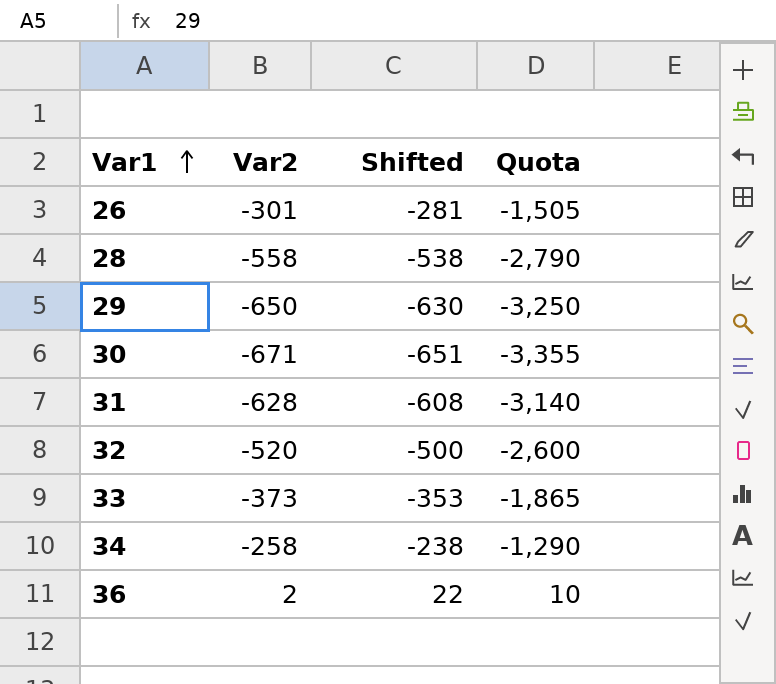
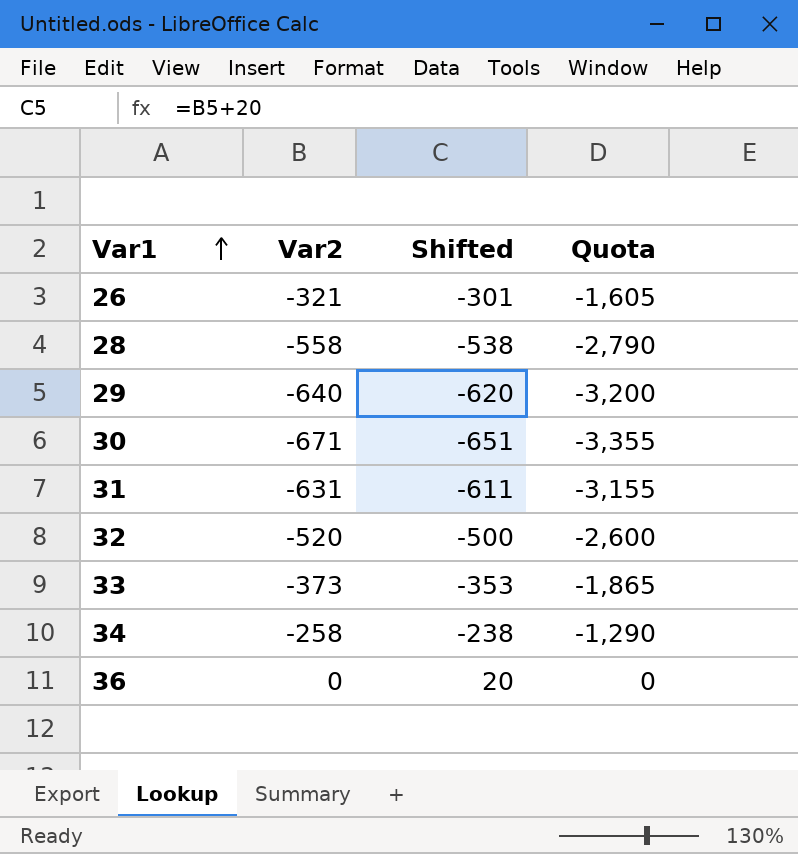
26 | Var2: -301 -> -321
26 | Shifted: -281 -> -301
26 | Quota: -1,505 -> -1,605
29 | Var2: -650 -> -640
29 | Shifted: -630 -> -620
29 | Quota: -3,250 -> -3,200
31 | Var2: -628 -> -631
31 | Shifted: -608 -> -611
31 | Quota: -3,140 -> -3,155
36 | Var2: 2 -> 0
36 | Shifted: 22 -> 20
36 | Quota: 10 -> 0

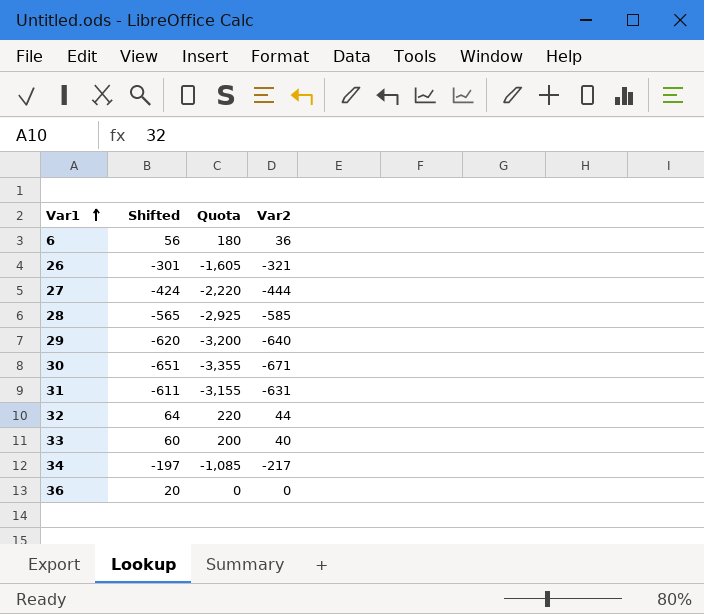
column Var2 | position: 2 -> 4
row 6: none -> 56 | 180 | 36
row 27: none -> -424 | -2,220 | -444
28 | Shifted: -538 -> -565
28 | Quota: -2,790 -> -2,925
28 | Var2: -558 -> -585
32 | Shifted: -500 -> 64
32 | Quota: -2,600 -> 220
32 | Var2: -520 -> 44
33 | Shifted: -353 -> 60
33 | Quota: -1,865 -> 200
33 | Var2: -373 -> 40
34 | Shifted: -238 -> -197
34 | Quota: -1,290 -> -1,085
34 | Var2: -258 -> -217

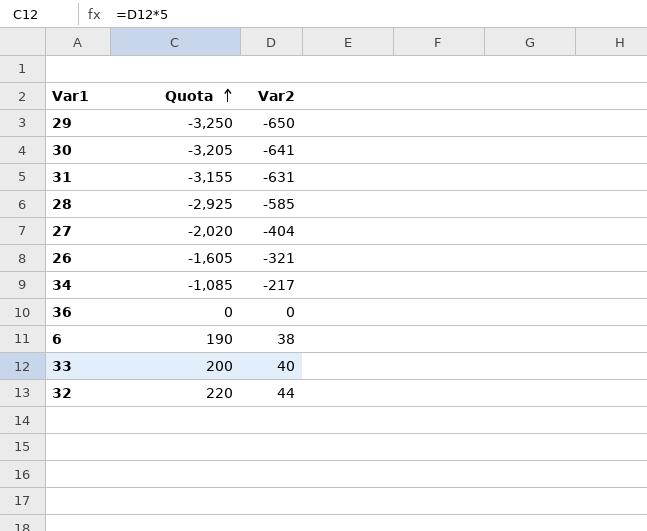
row order: Var1 ascending -> Quota ascending
column Shifted | formula: [Var2] + 20 -> none
29 | Quota: -3,200 -> -3,250
29 | Var2: -640 -> -650
30 | Quota: -3,355 -> -3,205
30 | Var2: -671 -> -641
27 | Quota: -2,220 -> -2,020
27 | Var2: -444 -> -404
6 | Quota: 180 -> 190
6 | Var2: 36 -> 38

